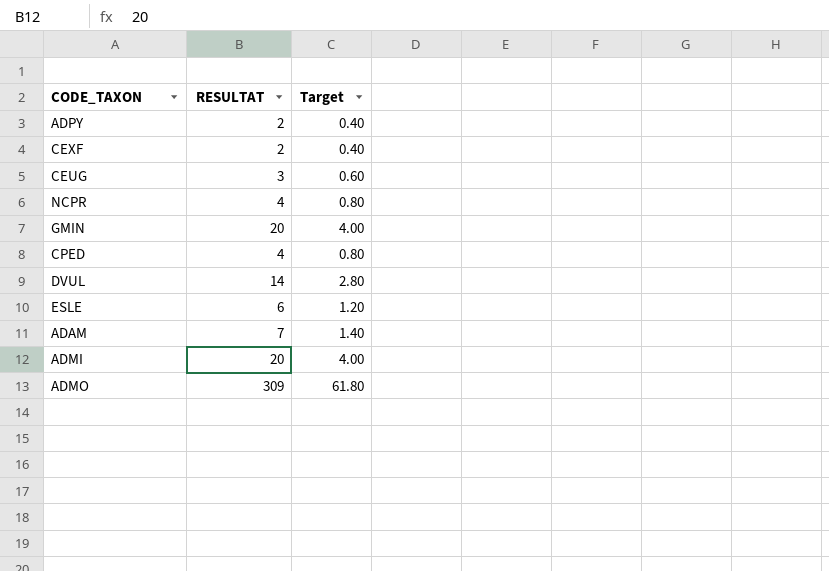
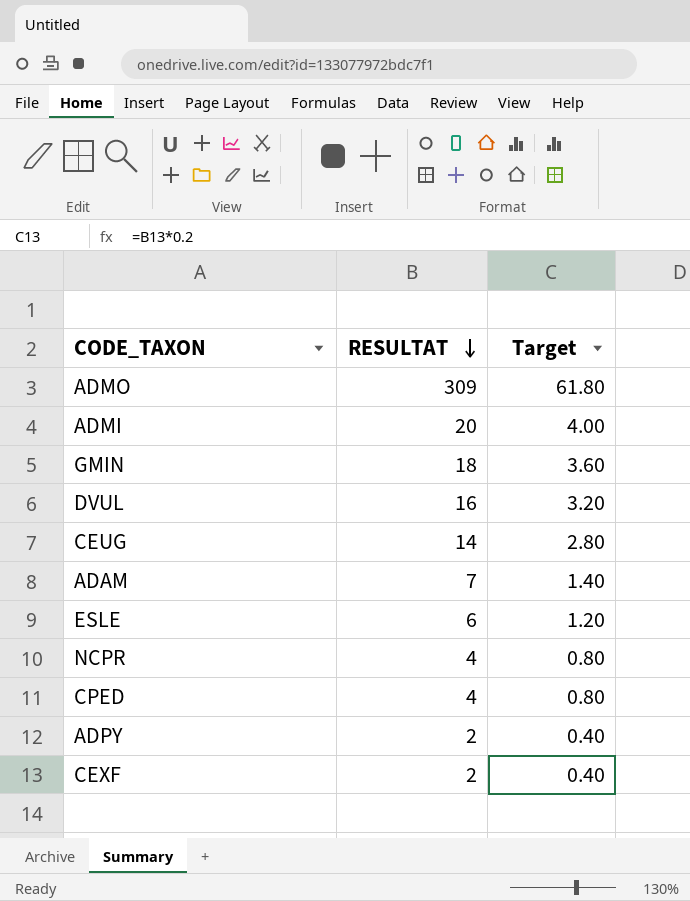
row order: none -> RESULTAT descending
GMIN | RESULTAT: 20 -> 18
GMIN | Target: 4.00 -> 3.60
DVUL | RESULTAT: 14 -> 16
DVUL | Target: 2.80 -> 3.20
CEUG | RESULTAT: 3 -> 14
CEUG | Target: 0.60 -> 2.80

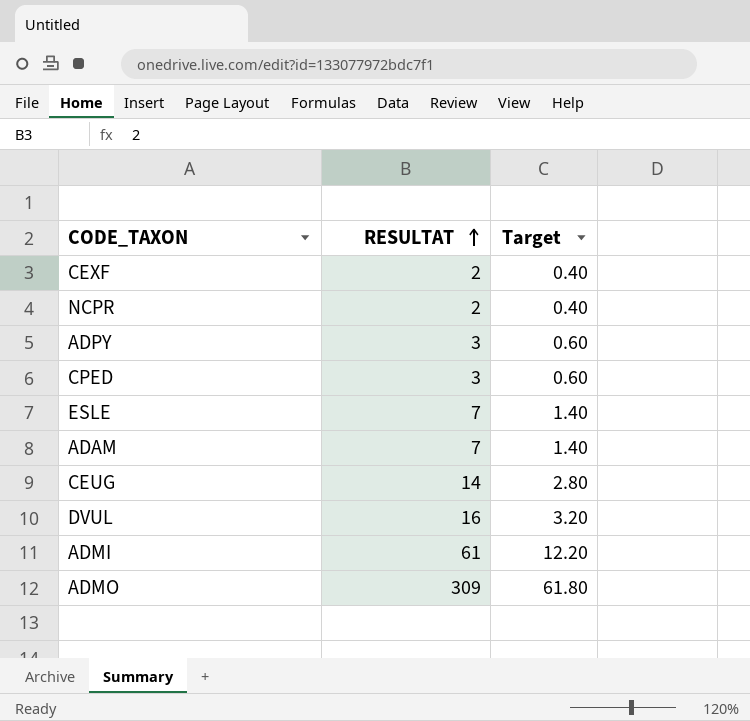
row order: RESULTAT descending -> RESULTAT ascending
row GMIN: 18 | 3.60 -> none
NCPR | RESULTAT: 4 -> 2
NCPR | Target: 0.80 -> 0.40
ADPY | RESULTAT: 2 -> 3
ADPY | Target: 0.40 -> 0.60
CPED | RESULTAT: 4 -> 3
CPED | Target: 0.80 -> 0.60
ESLE | RESULTAT: 6 -> 7
ESLE | Target: 1.20 -> 1.40
ADMI | RESULTAT: 20 -> 61
ADMI | Target: 4.00 -> 12.20

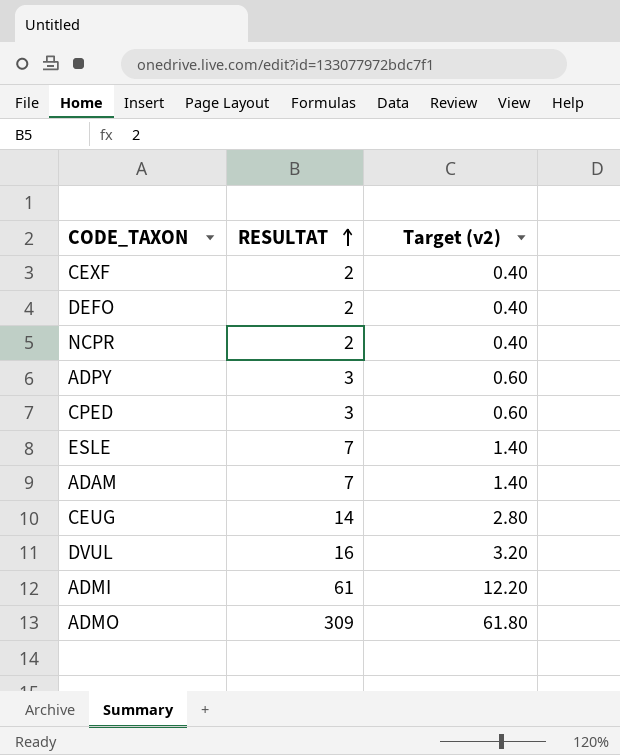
column name: Target -> Target (v2)
row DEFO: none -> 2 | 0.40

